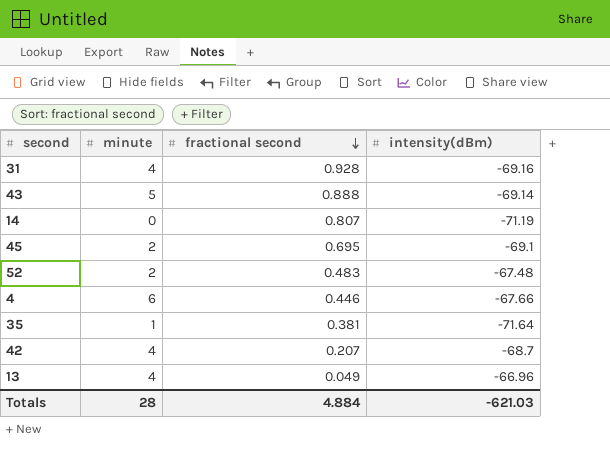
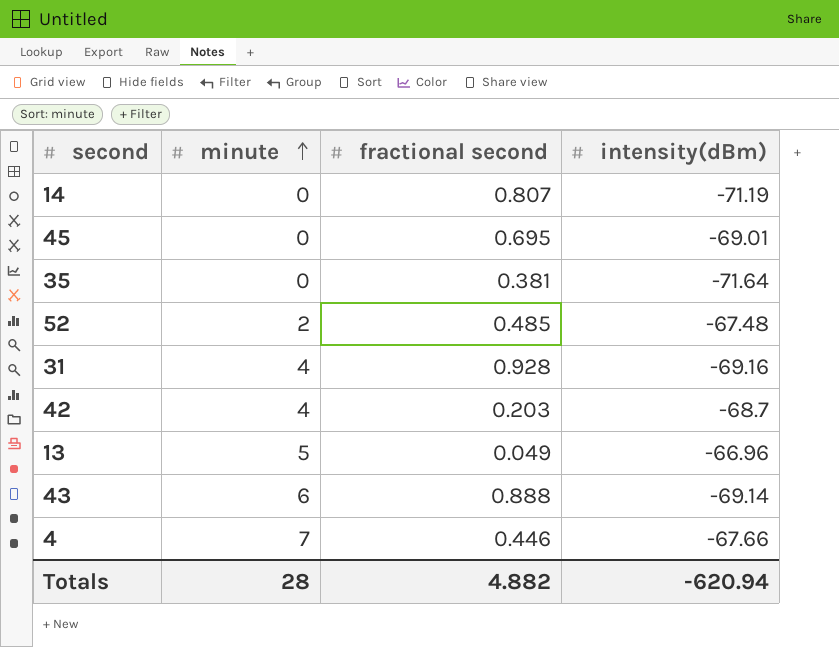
row order: fractional second descending -> minute ascending
45 | minute: 2 -> 0
45 | intensity(dBm): -69.1 -> -69.01
35 | minute: 1 -> 0
52 | fractional second: 0.483 -> 0.485
42 | fractional second: 0.207 -> 0.203
13 | minute: 4 -> 5
43 | minute: 5 -> 6
4 | minute: 6 -> 7
Totals | fractional second: 4.884 -> 4.882
Totals | intensity(dBm): -621.03 -> -620.94

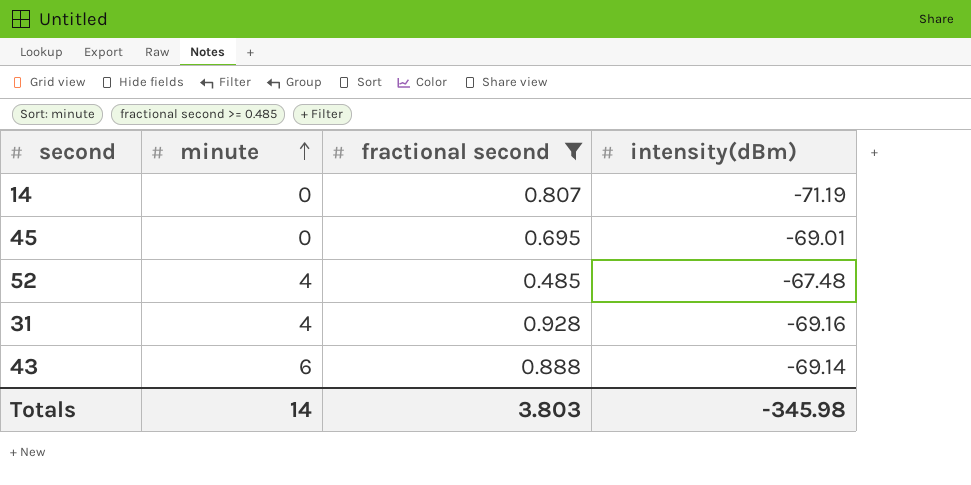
filter: none -> fractional second >= 0.485
52 | minute: 2 -> 4
Totals | minute: 28 -> 14
Totals | fractional second: 4.882 -> 3.803
Totals | intensity(dBm): -620.94 -> -345.98

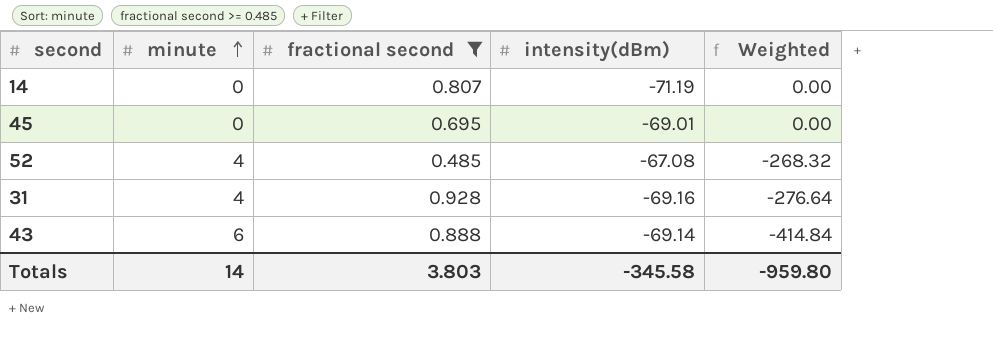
column Weighted | formula: none -> [minute] * [intensity(dBm)]
52 | intensity(dBm): -67.48 -> -67.08
Totals | intensity(dBm): -345.98 -> -345.58

